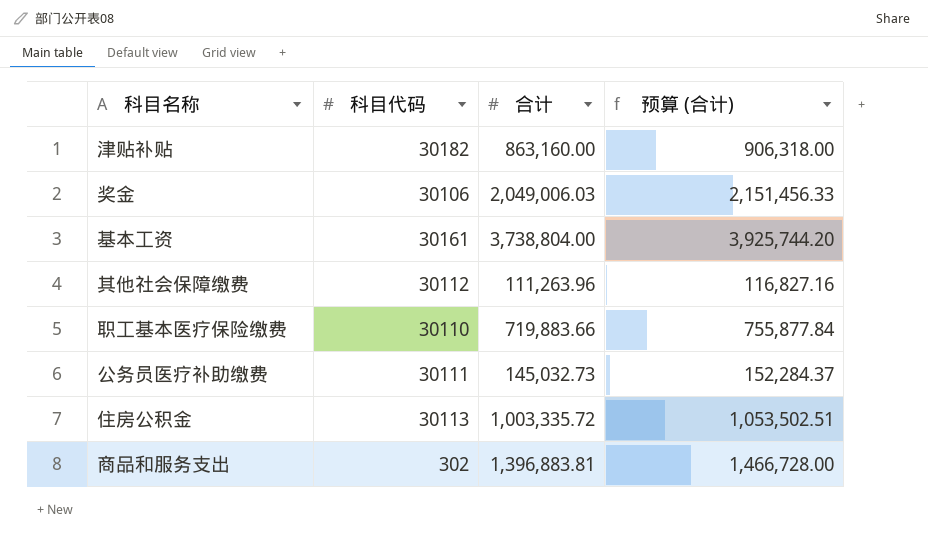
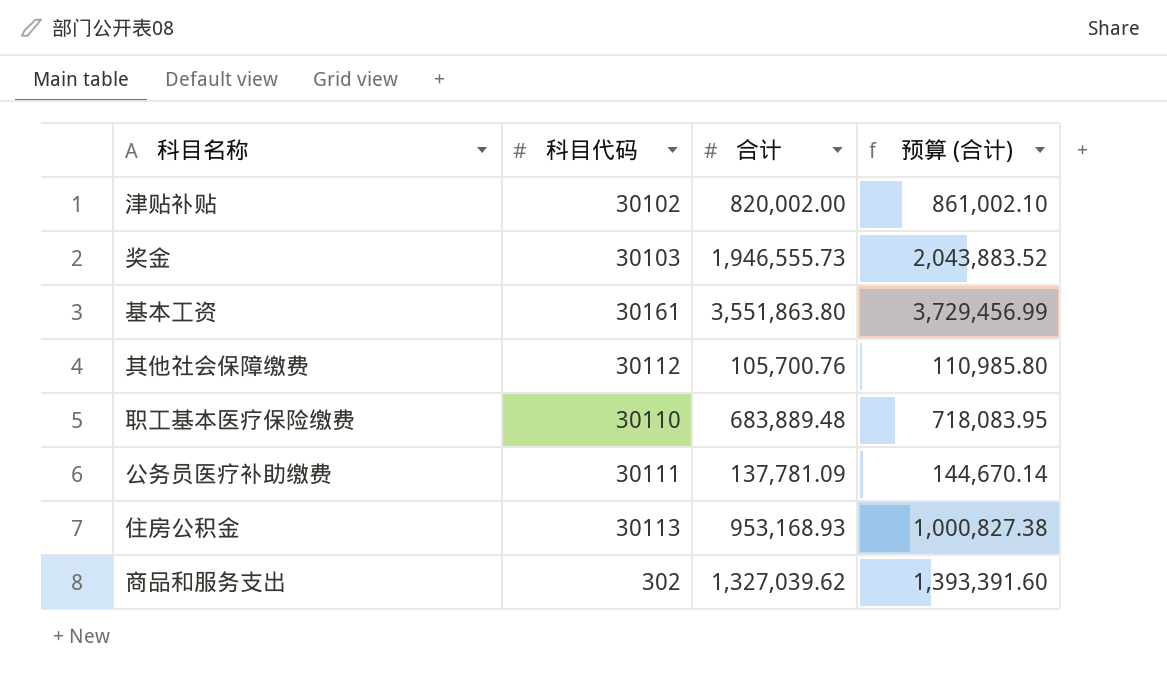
津贴补贴 | 科目代码: 30182 -> 30102
津贴补贴 | 合计: 863,160.00 -> 820,002.00
津贴补贴 | 预算 (合计): 906,318.00 -> 861,002.10
奖金 | 科目代码: 30106 -> 30103
奖金 | 合计: 2,049,006.03 -> 1,946,555.73
奖金 | 预算 (合计): 2,151,456.33 -> 2,043,883.52
基本工资 | 合计: 3,738,804.00 -> 3,551,863.80
基本工资 | 预算 (合计): 3,925,744.20 -> 3,729,456.99
其他社会保障缴费 | 合计: 111,263.96 -> 105,700.76
其他社会保障缴费 | 预算 (合计): 116,827.16 -> 110,985.80
职工基本医疗保险缴费 | 合计: 719,883.66 -> 683,889.48
职工基本医疗保险缴费 | 预算 (合计): 755,877.84 -> 718,083.95
公务员医疗补助缴费 | 合计: 145,032.73 -> 137,781.09
公务员医疗补助缴费 | 预算 (合计): 152,284.37 -> 144,670.14
住房公积金 | 合计: 1,003,335.72 -> 953,168.93
住房公积金 | 预算 (合计): 1,053,502.51 -> 1,000,827.38
商品和服务支出 | 合计: 1,396,883.81 -> 1,327,039.62
商品和服务支出 | 预算 (合计): 1,466,728.00 -> 1,393,391.60

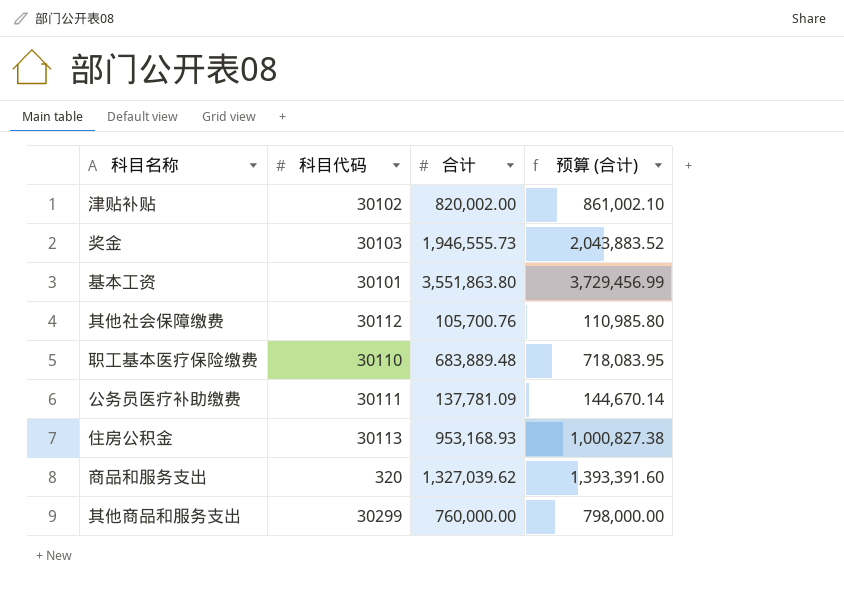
基本工资 | 科目代码: 30161 -> 30101
商品和服务支出 | 科目代码: 302 -> 320
row 其他商品和服务支出: none -> 30299 | 760,000.00 | 798,000.00

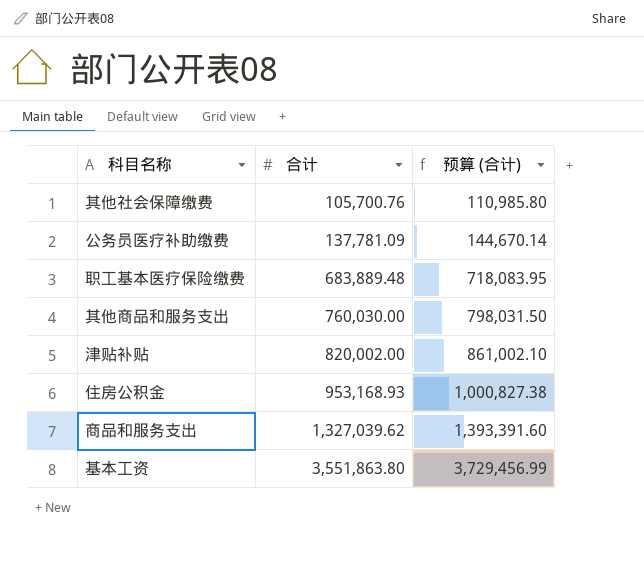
row order: none -> 合计 ascending
column 科目代码 | position: 2 -> none
row 奖金: 30103 | 1,946,555.73 | 2,043,883.52 -> none
其他商品和服务支出 | 合计: 760,000.00 -> 760,030.00
其他商品和服务支出 | 预算 (合计): 798,000.00 -> 798,031.50

